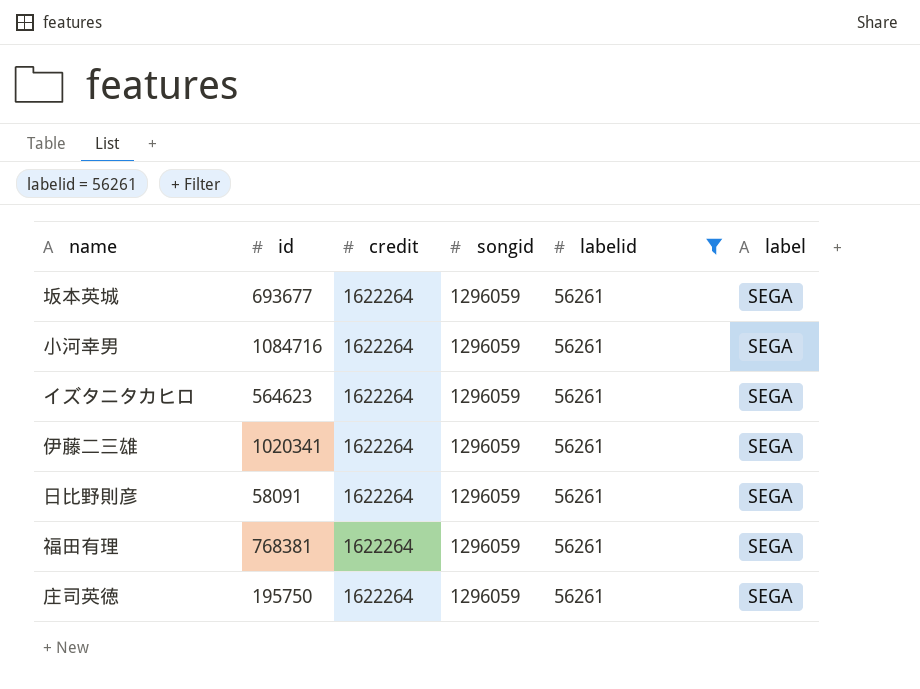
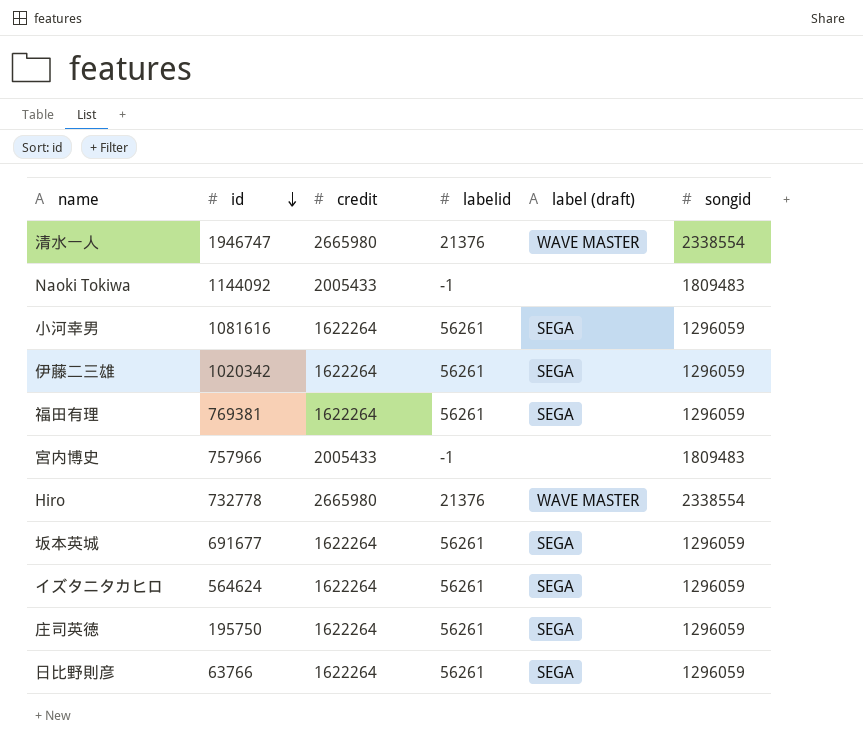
filter: labelid = 56261 -> none
row order: none -> id descending
column name: label -> label (draft)
column songid | position: 4 -> 6
小河幸男 | id: 1084716 -> 1081616
伊藤二三雄 | id: 1020341 -> 1020342
福田有理 | id: 768381 -> 769381
坂本英城 | id: 693677 -> 691677
イズタニタカヒロ | id: 564623 -> 564624
日比野則彦 | id: 58091 -> 63766

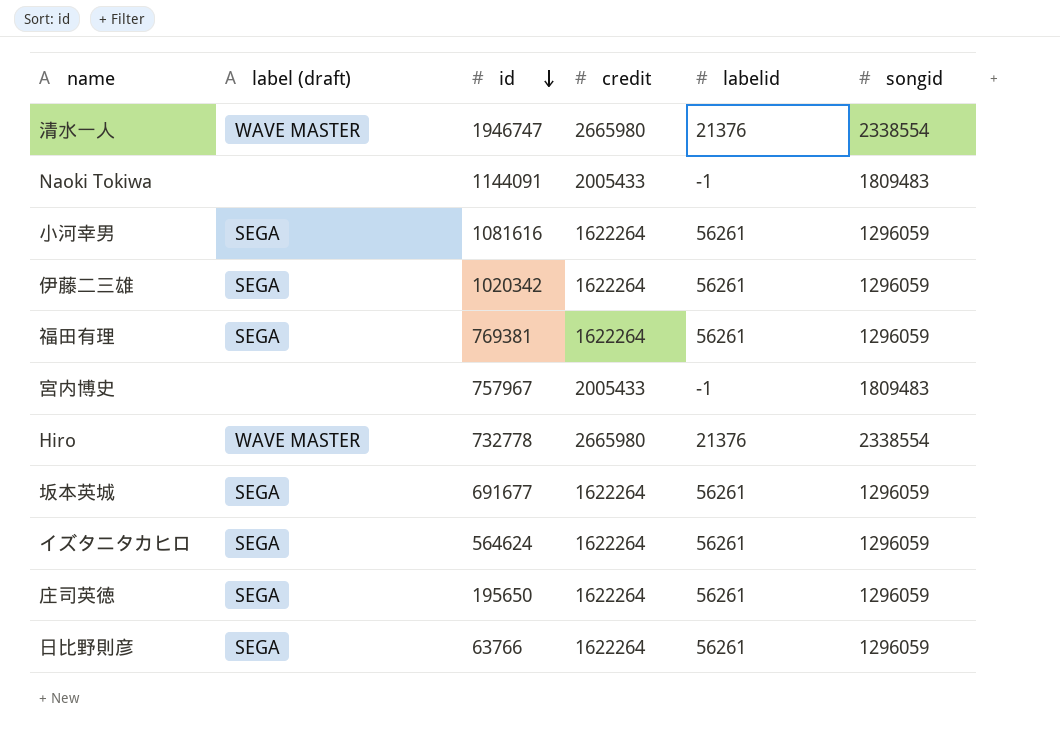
column label (draft) | position: 5 -> 2
Naoki Tokiwa | id: 1144092 -> 1144091
宮内博史 | id: 757966 -> 757967
庄司英徳 | id: 195750 -> 195650

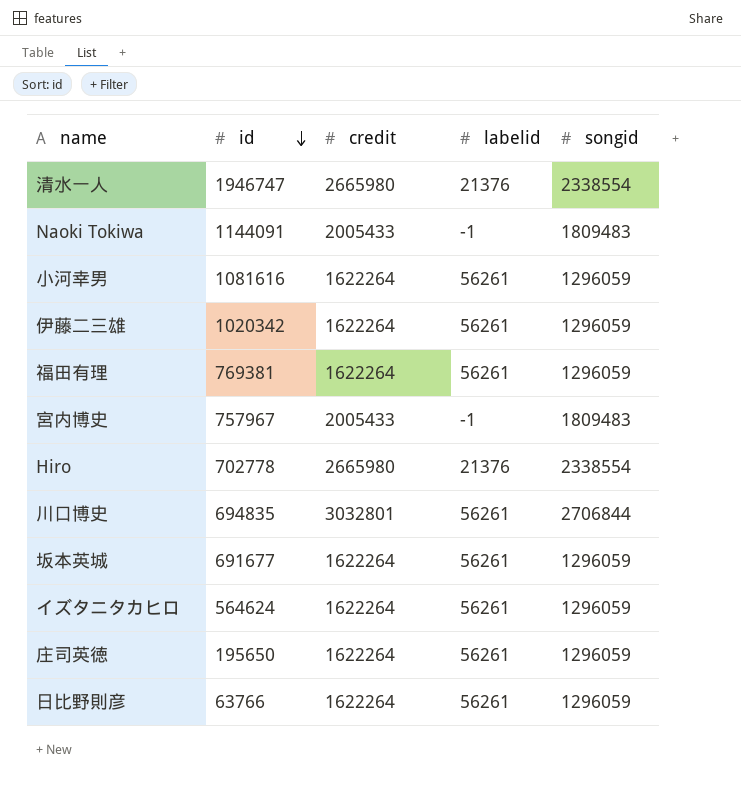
column label (draft) | position: 2 -> none
Hiro | id: 732778 -> 702778
row 川口博史: none -> 694835 | 3032801 | 56261 | 2706844

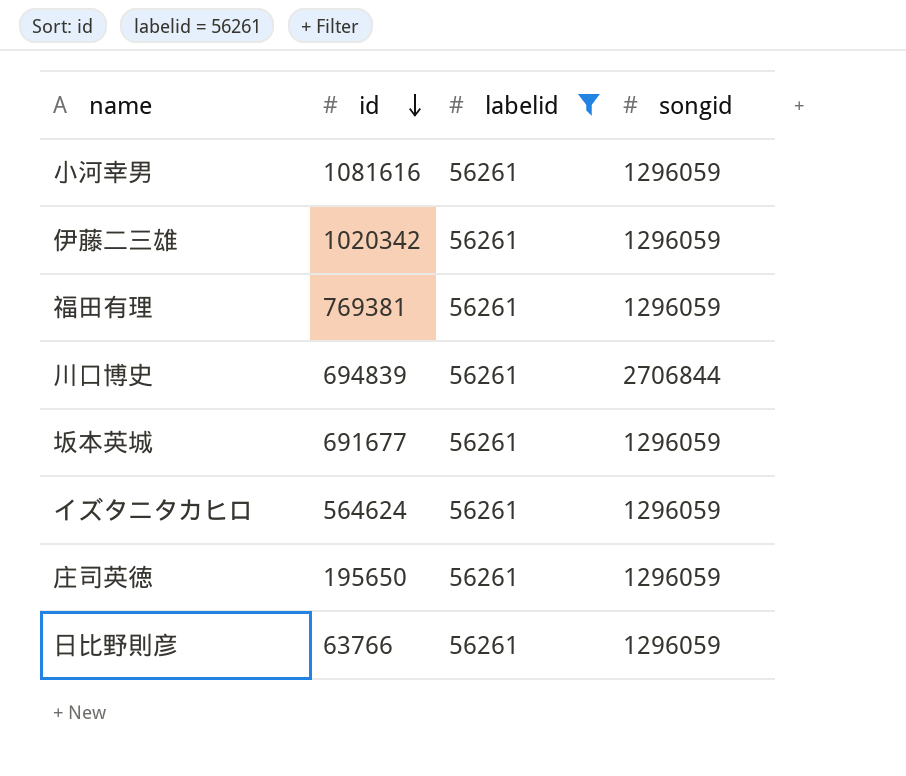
filter: none -> labelid = 56261
column credit | position: 3 -> none
川口博史 | id: 694835 -> 694839

